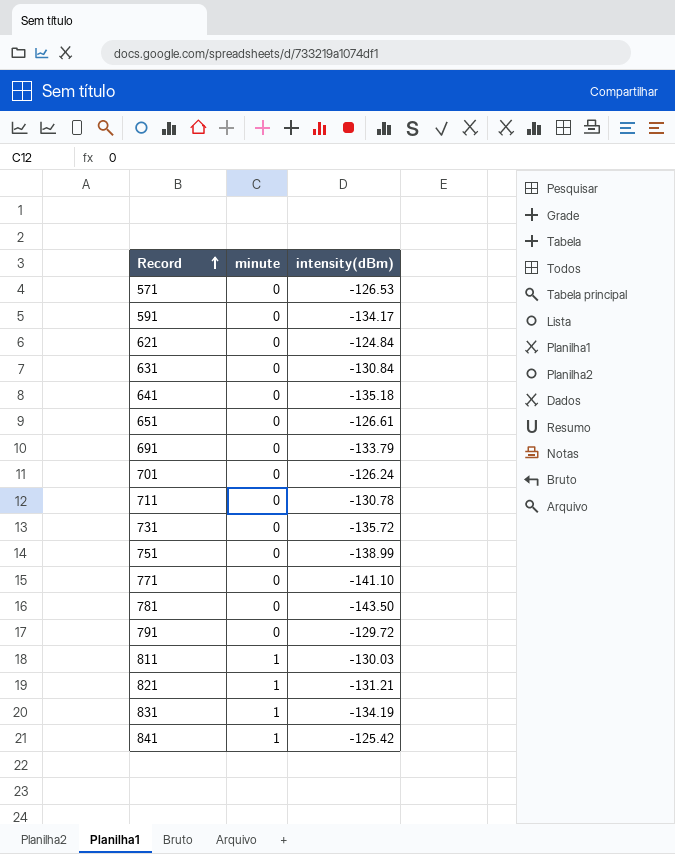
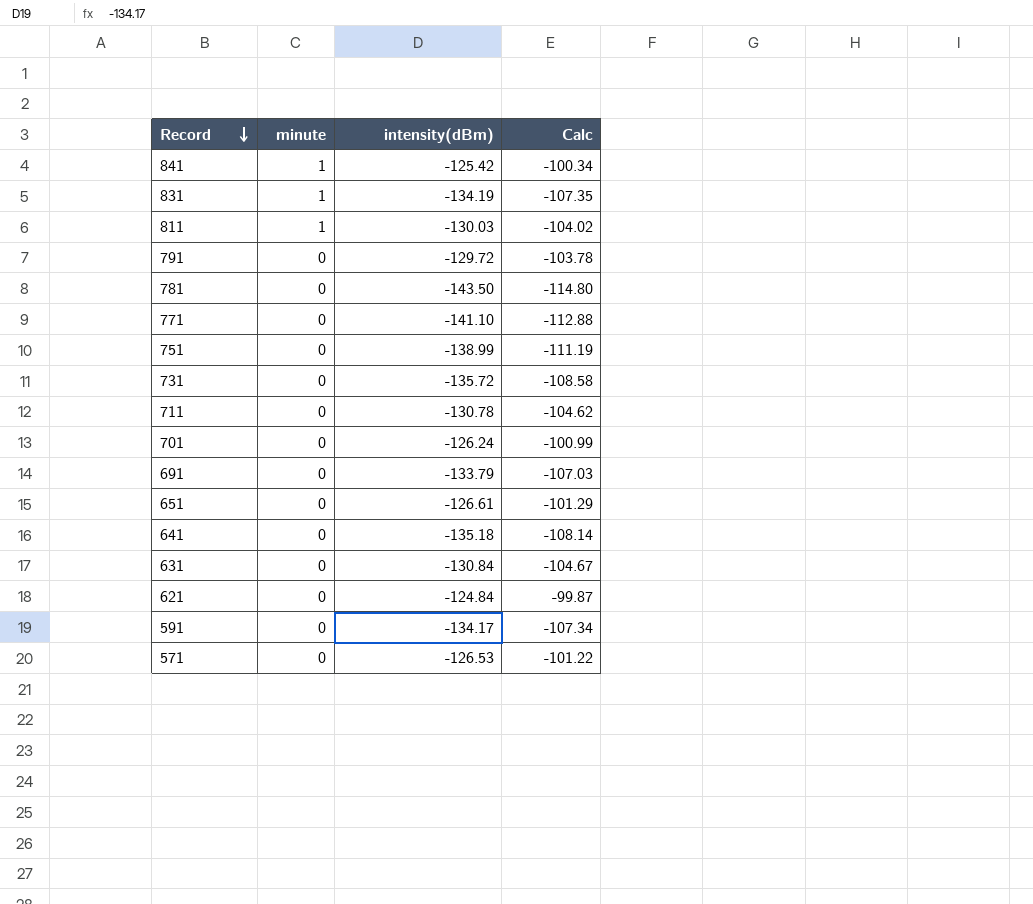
row order: Record ascending -> Record descending
column Calc | formula: none -> [intensity(dBm)] * 0.8
row 821: 1 | -131.21 -> none

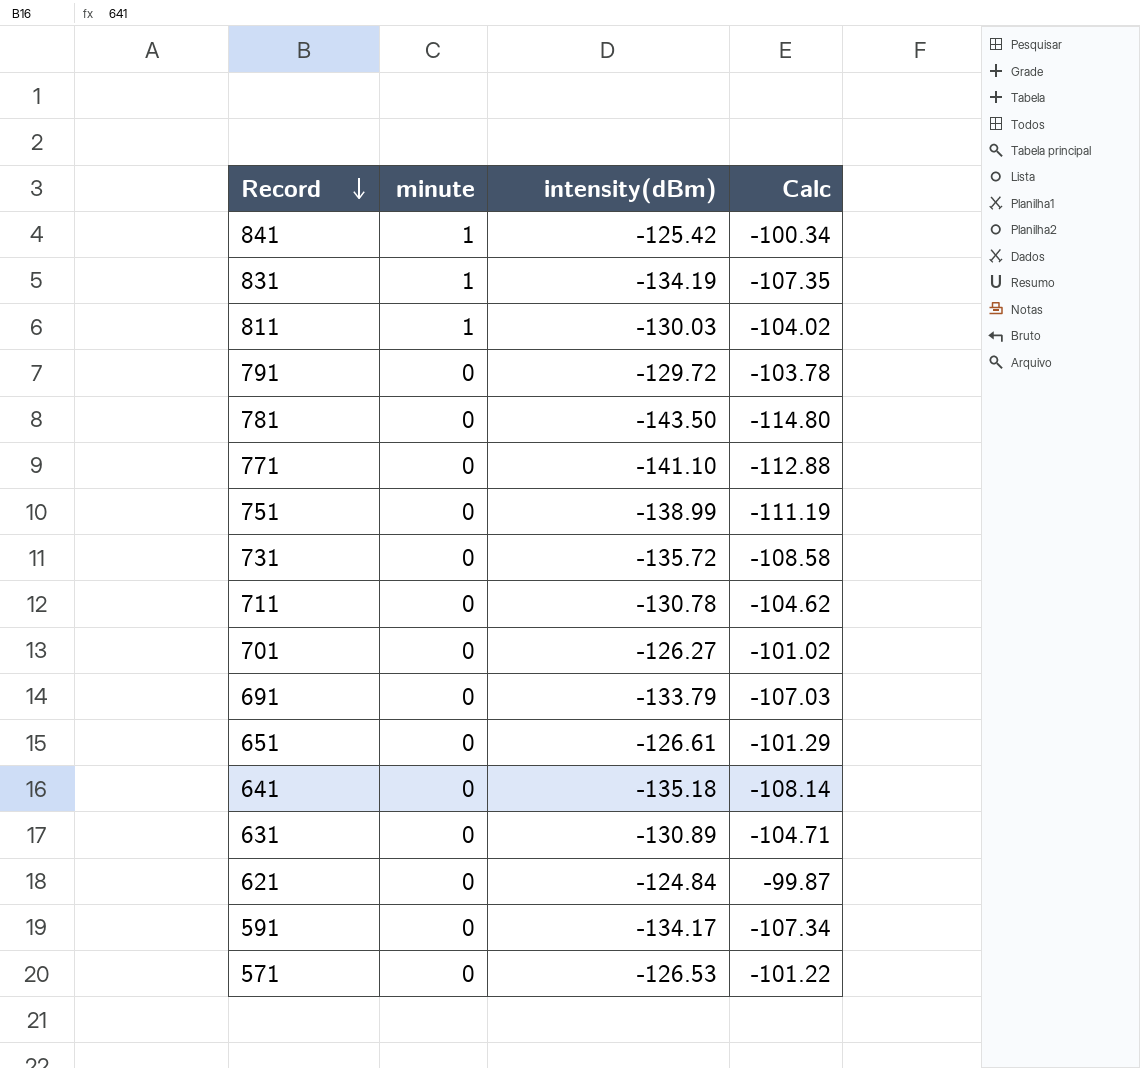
701 | intensity(dBm): -126.24 -> -126.27
701 | Calc: -100.99 -> -101.02
631 | intensity(dBm): -130.84 -> -130.89
631 | Calc: -104.67 -> -104.71

